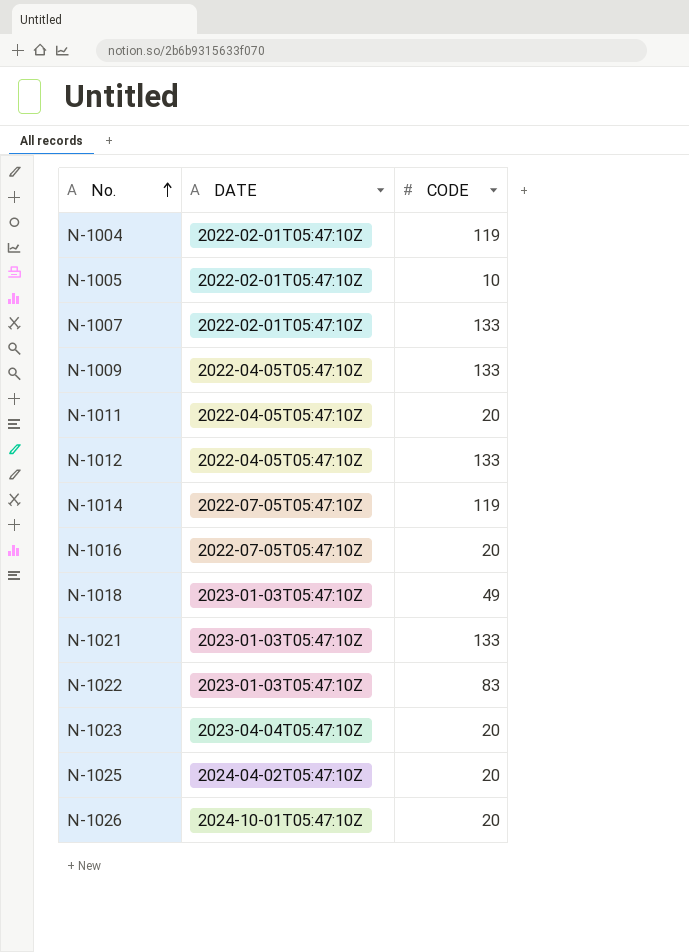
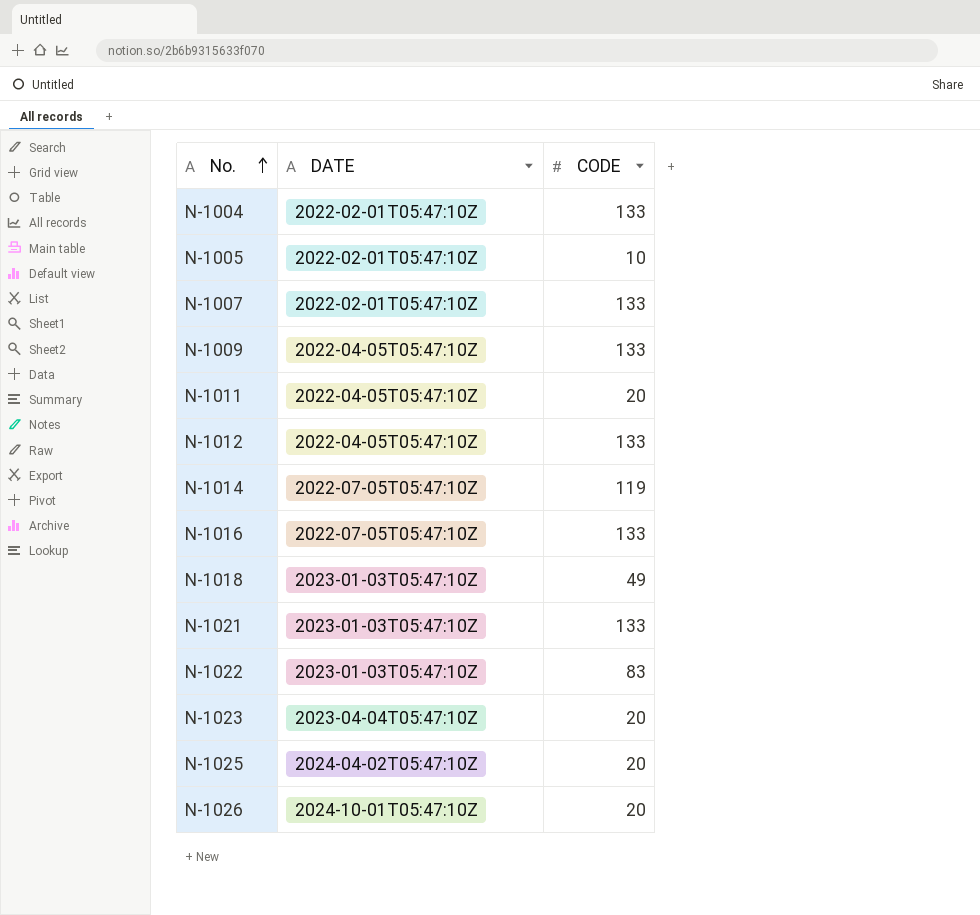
N-1004 | CODE: 119 -> 133
N-1016 | CODE: 20 -> 133

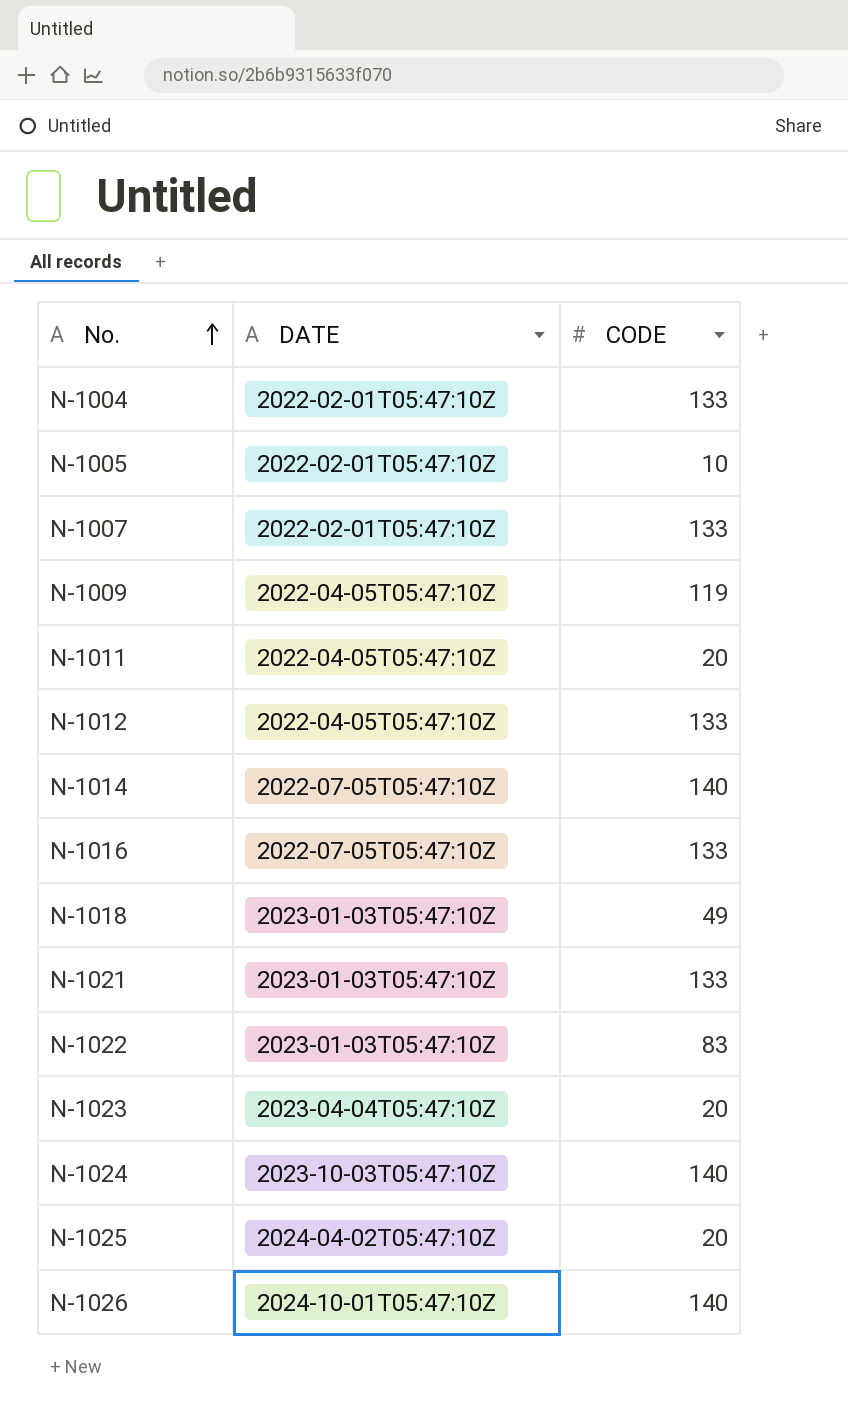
N-1009 | CODE: 133 -> 119
N-1014 | CODE: 119 -> 140
row N-1024: none -> 2023-10-03T05:47:10Z | 140
N-1026 | CODE: 20 -> 140

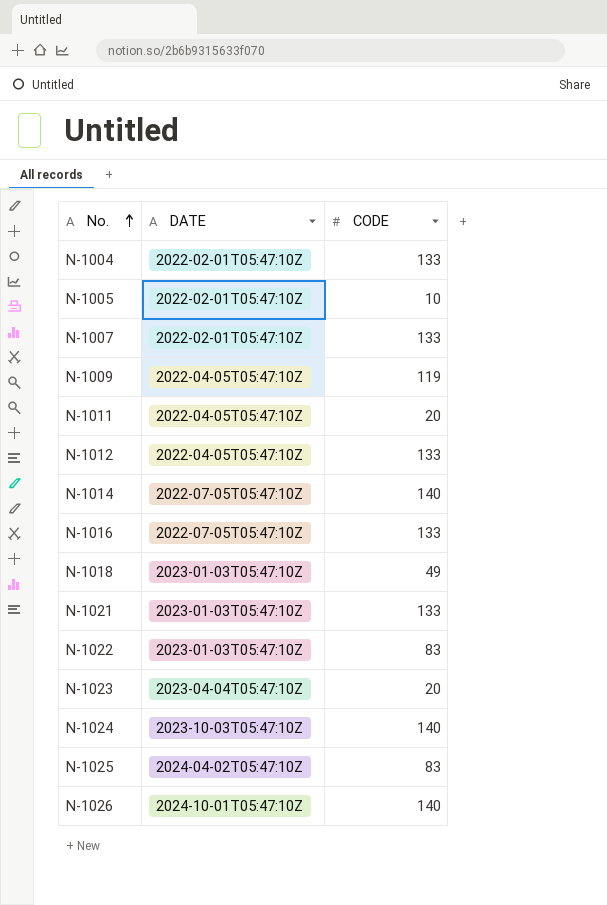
N-1025 | CODE: 20 -> 83

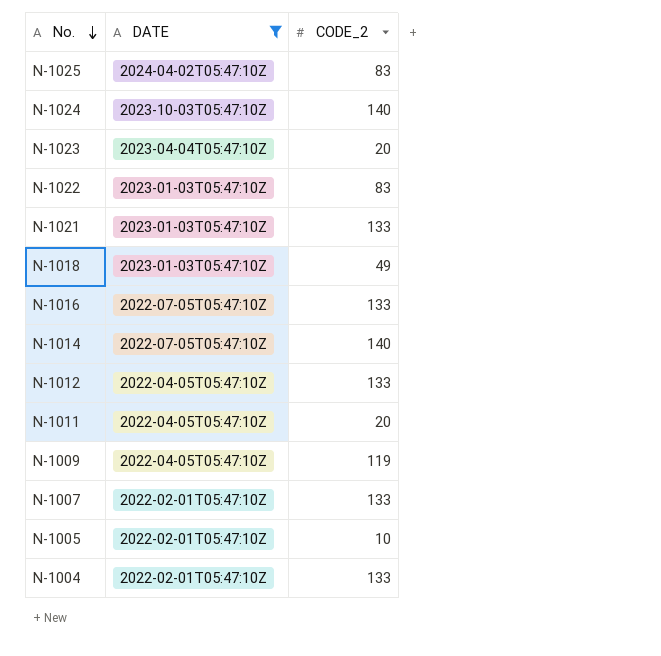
filter: none -> DATE != 2024-10-01T05:47:10Z
row order: No. ascending -> No. descending
column name: CODE -> CODE_2

